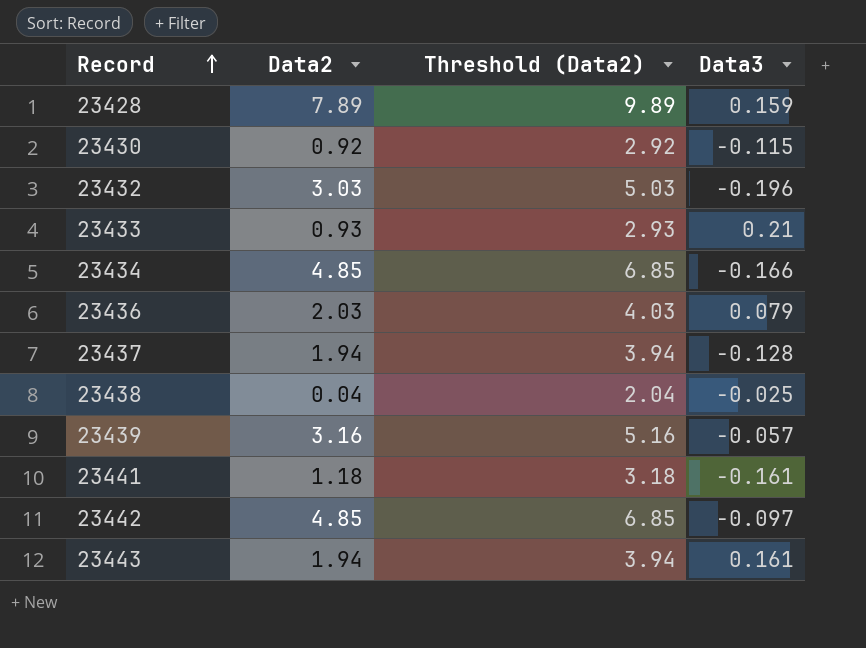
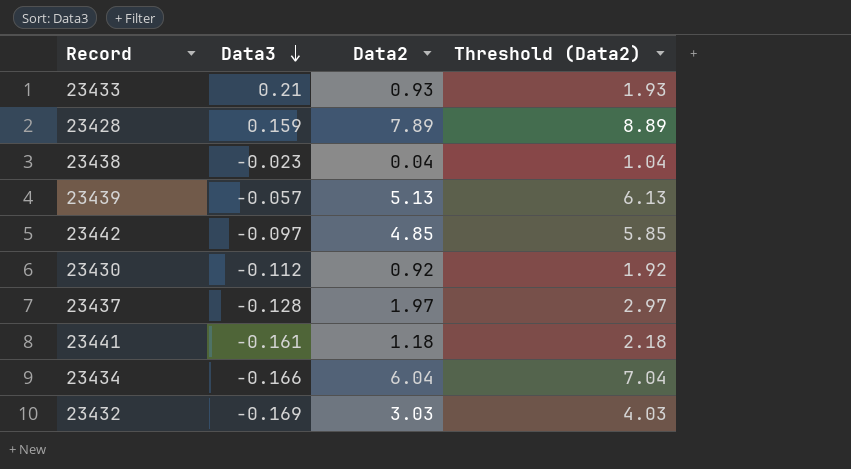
row order: Record ascending -> Data3 descending
column Data3 | position: 4 -> 2
column Threshold (Data2) | formula: [Data2] + 2 -> [Data2] + 1
row 23436: 2.03 | 4.03 | 0.079 -> none
row 23443: 1.94 | 3.94 | 0.161 -> none
23438 | Data3: -0.025 -> -0.023
23439 | Data2: 3.16 -> 5.13
23430 | Data3: -0.115 -> -0.112
23437 | Data2: 1.94 -> 1.97
23434 | Data2: 4.85 -> 6.04
23432 | Data3: -0.196 -> -0.169

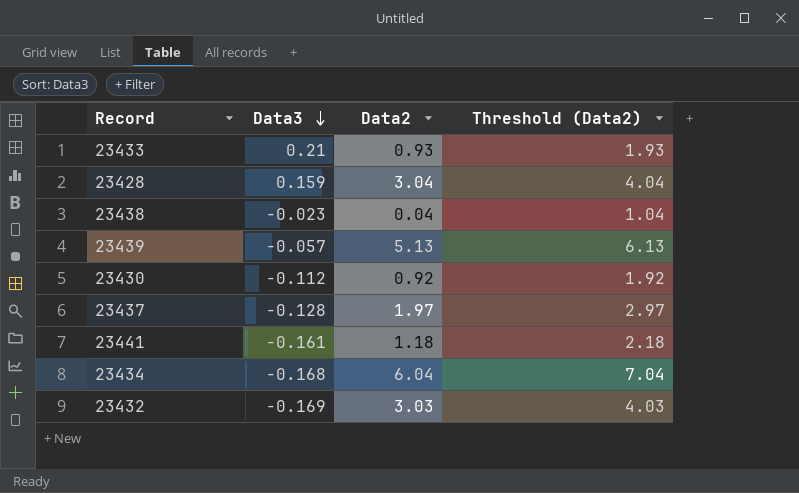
row 23442: -0.097 | 4.85 | 5.85 -> none
23428 | Data2: 7.89 -> 3.04
23428 | Threshold (Data2): 8.89 -> 4.04
23434 | Data3: -0.166 -> -0.168

